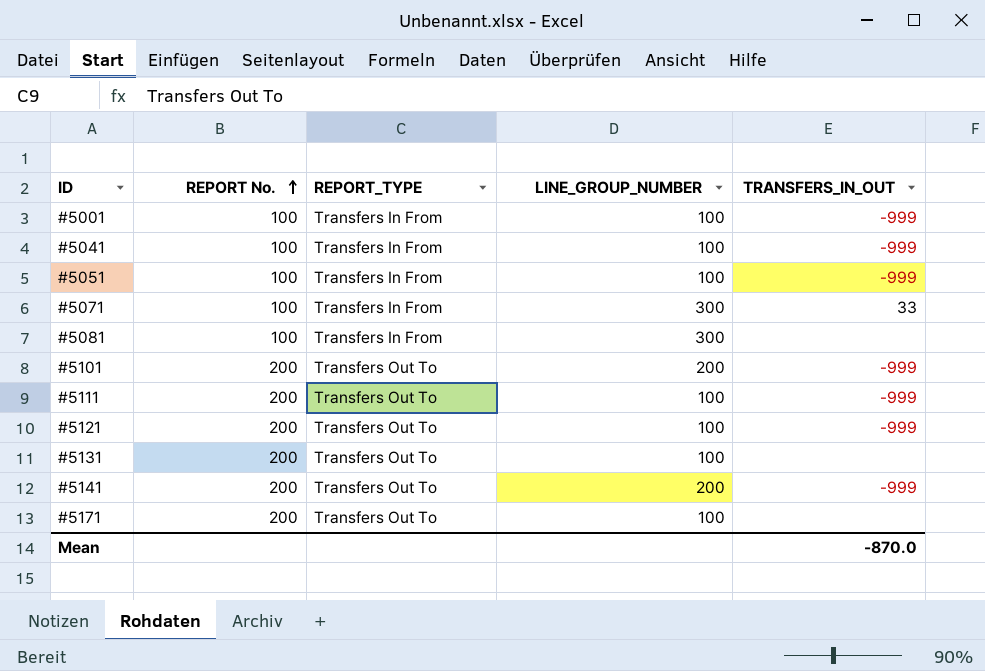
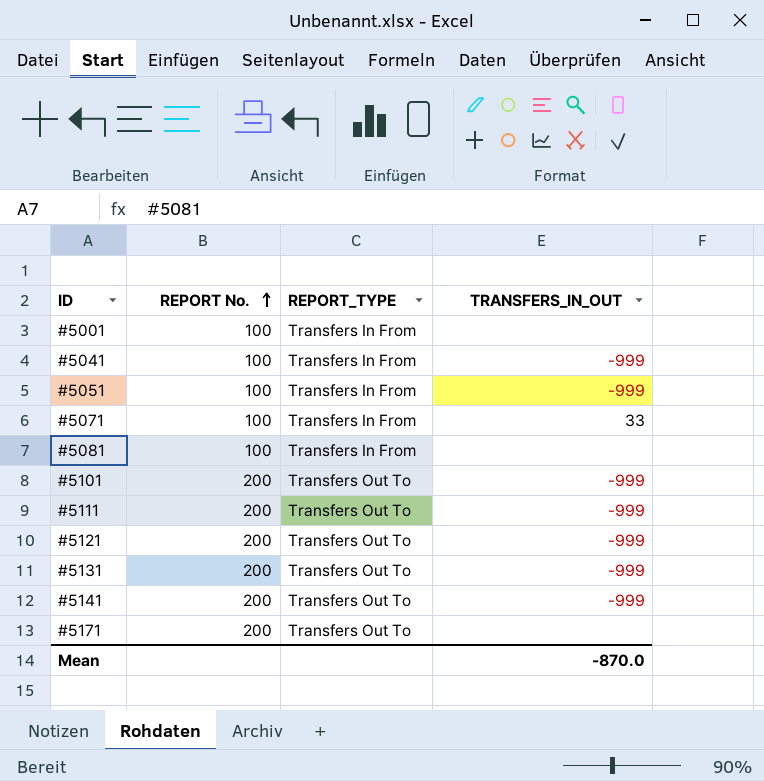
column LINE_GROUP_NUMBER | position: 4 -> none
#5001 | TRANSFERS_IN_OUT: -999 -> none
#5131 | TRANSFERS_IN_OUT: none -> -999

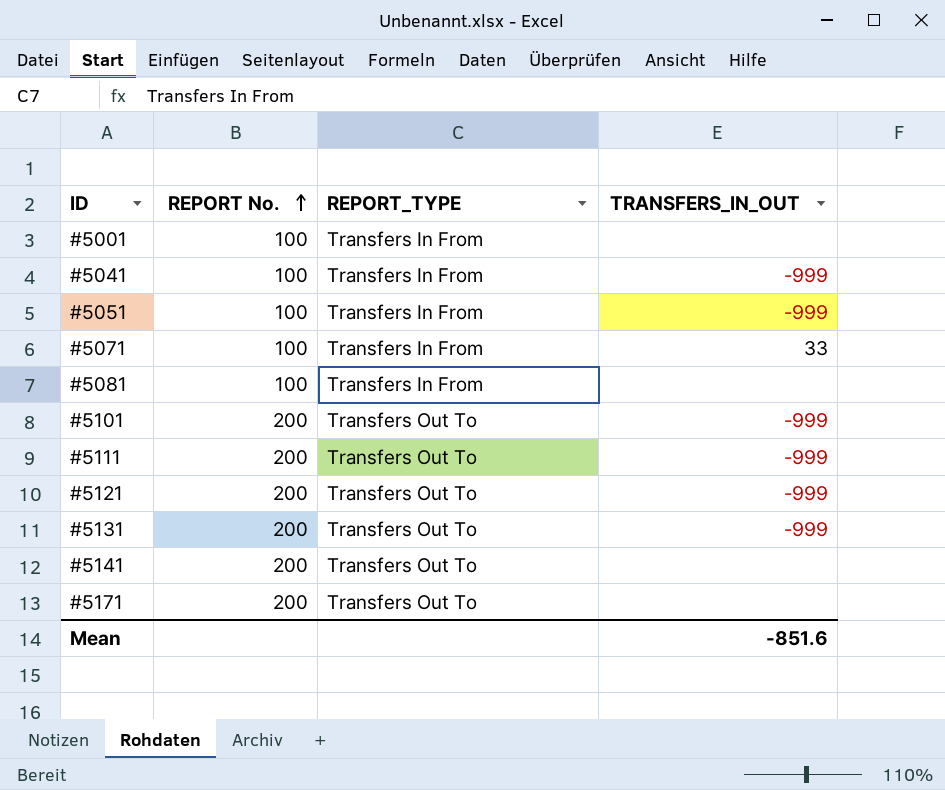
#5141 | TRANSFERS_IN_OUT: -999 -> none
Mean | TRANSFERS_IN_OUT: -870.0 -> -851.6

